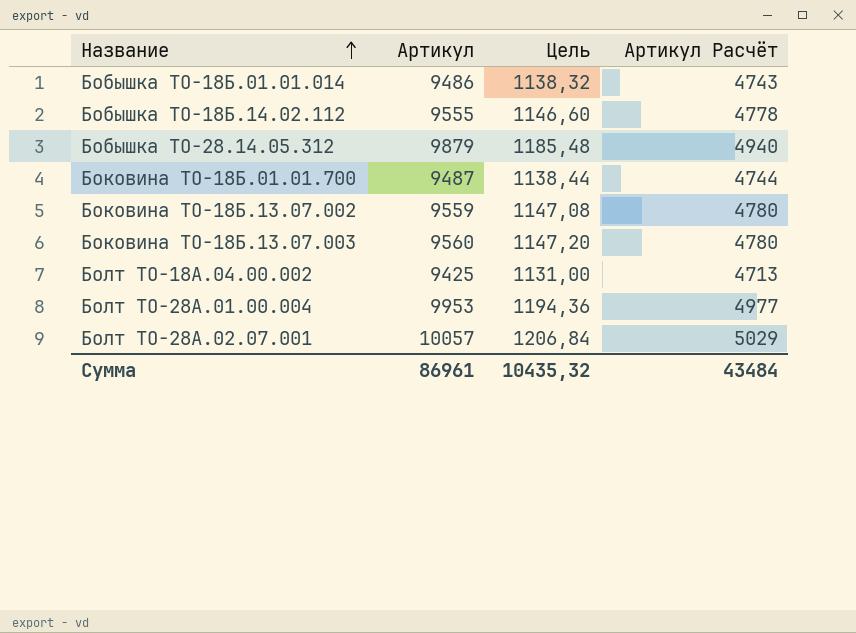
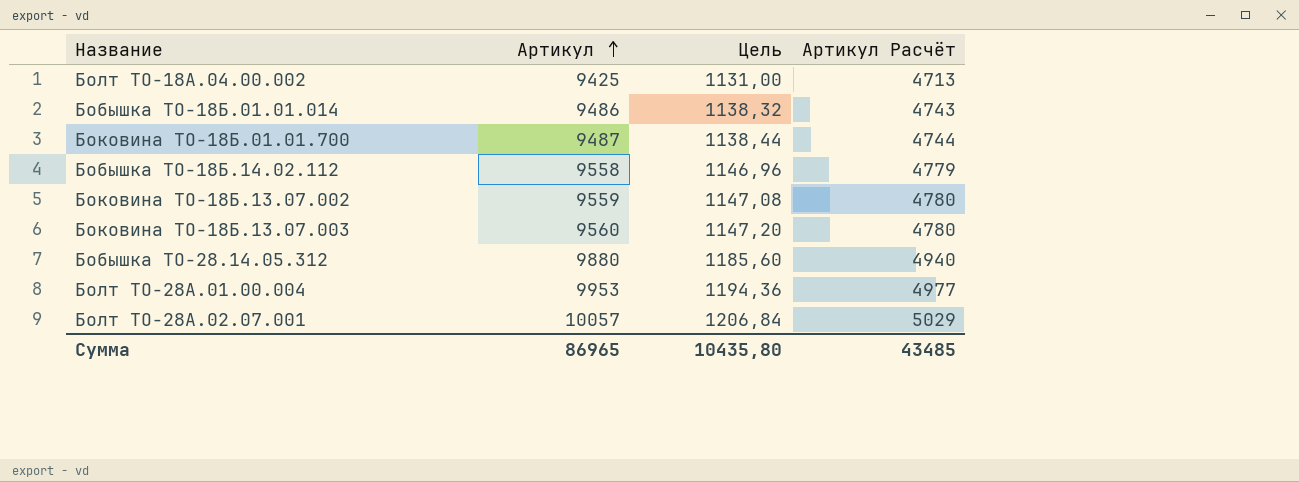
row order: Название ascending -> Артикул ascending
Бобышка ТО-18Б.14.02.112 | Артикул: 9555 -> 9558
Бобышка ТО-18Б.14.02.112 | Цель: 1146,60 -> 1146,96
Бобышка ТО-18Б.14.02.112 | Артикул Расчёт: 4778 -> 4779
Бобышка ТО-28.14.05.312 | Артикул: 9879 -> 9880
Бобышка ТО-28.14.05.312 | Цель: 1185,48 -> 1185,60
Сумма | Артикул: 86961 -> 86965
Сумма | Цель: 10435,32 -> 10435,80
Сумма | Артикул Расчёт: 43484 -> 43485

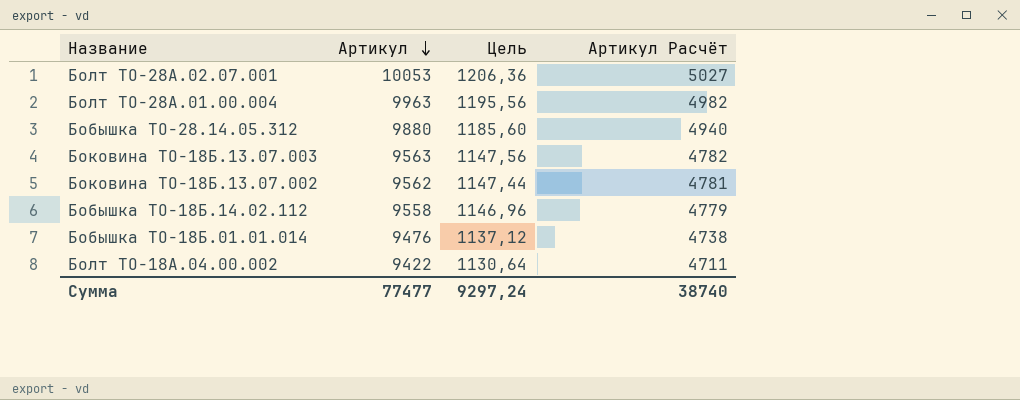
row order: Артикул ascending -> Артикул descending
row Боковина ТО-18Б.01.01.700: 9487 | 1138,44 | 4744 -> none
Болт ТО-28А.02.07.001 | Артикул: 10057 -> 10053
Болт ТО-28А.02.07.001 | Цель: 1206,84 -> 1206,36
Болт ТО-28А.02.07.001 | Артикул Расчёт: 5029 -> 5027
Болт ТО-28А.01.00.004 | Артикул: 9953 -> 9963
Болт ТО-28А.01.00.004 | Цель: 1194,36 -> 1195,56
Болт ТО-28А.01.00.004 | Артикул Расчёт: 4977 -> 4982
Боковина ТО-18Б.13.07.003 | Артикул: 9560 -> 9563
Боковина ТО-18Б.13.07.003 | Цель: 1147,20 -> 1147,56
Боковина ТО-18Б.13.07.003 | Артикул Расчёт: 4780 -> 4782
Боковина ТО-18Б.13.07.002 | Артикул: 9559 -> 9562
Боковина ТО-18Б.13.07.002 | Цель: 1147,08 -> 1147,44
Боковина ТО-18Б.13.07.002 | Артикул Расчёт: 4780 -> 4781
Бобышка ТО-18Б.01.01.014 | Артикул: 9486 -> 9476
Бобышка ТО-18Б.01.01.014 | Цель: 1138,32 -> 1137,12
Бобышка ТО-18Б.01.01.014 | Артикул Расчёт: 4743 -> 4738
Болт ТО-18А.04.00.002 | Артикул: 9425 -> 9422
Болт ТО-18А.04.00.002 | Цель: 1131,00 -> 1130,64
Болт ТО-18А.04.00.002 | Артикул Расчёт: 4713 -> 4711
Сумма | Артикул: 86965 -> 77477
Сумма | Цель: 10435,80 -> 9297,24
Сумма | Артикул Расчёт: 43485 -> 38740

